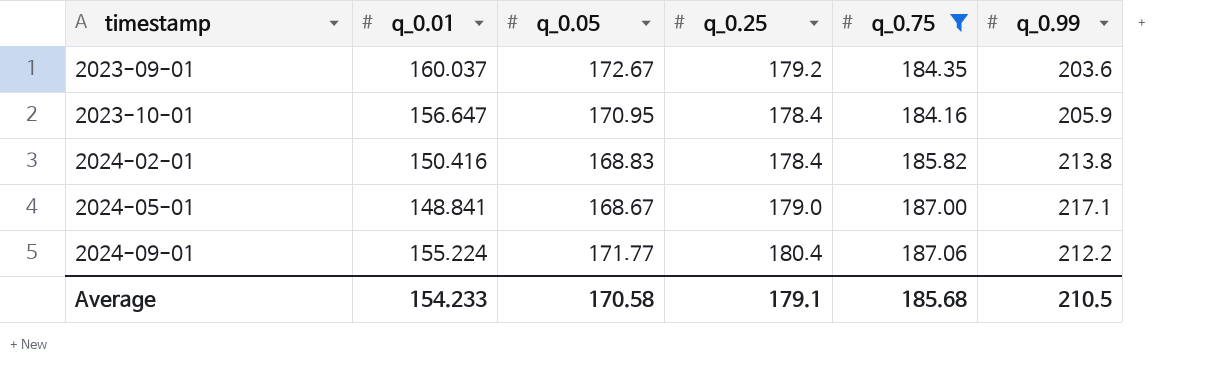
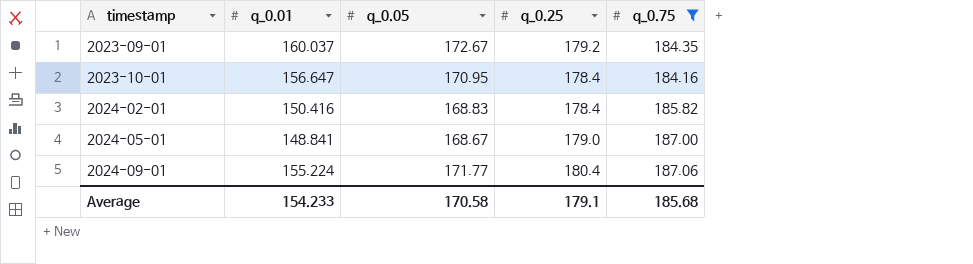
column q_0.99 | position: 6 -> none

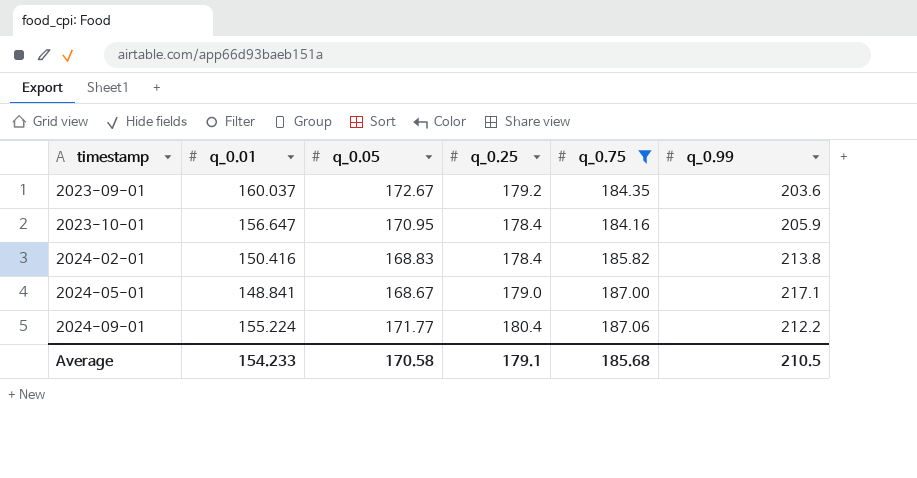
column q_0.99 | position: none -> 6

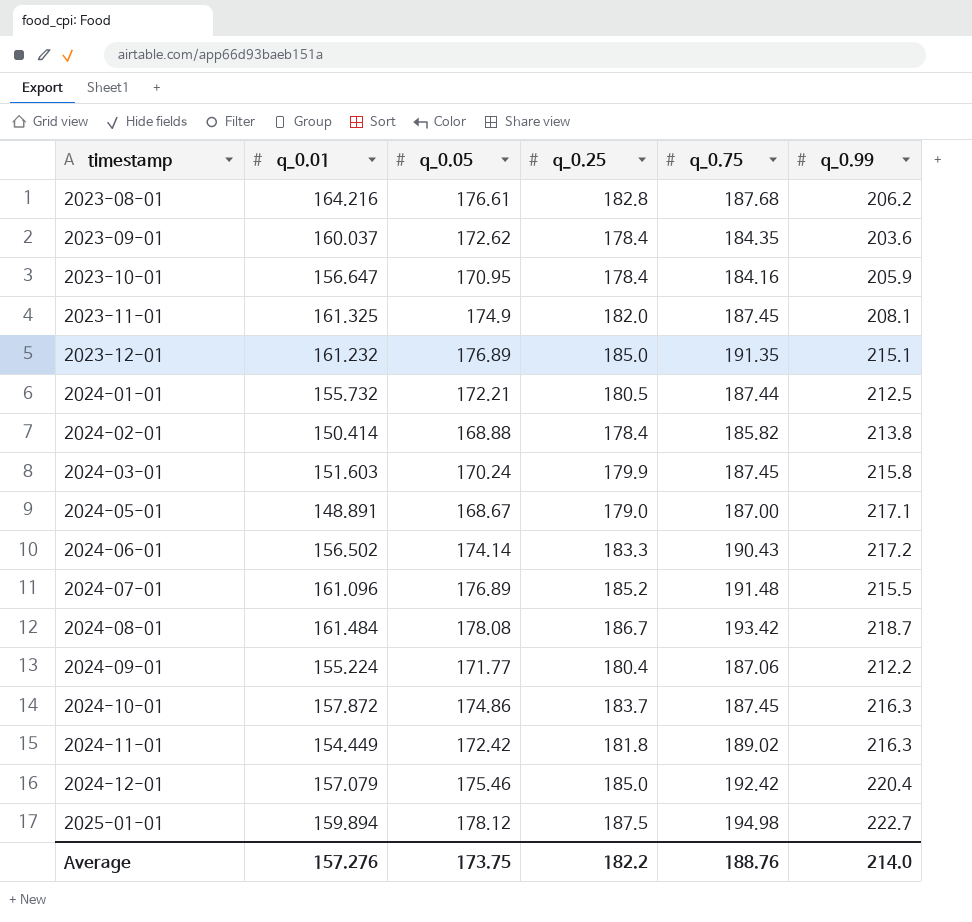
filter: q_0.75 <= 187.06 -> none
2023-09-01 | q_0.05: 172.67 -> 172.62
2023-09-01 | q_0.25: 179.2 -> 178.4
2024-02-01 | q_0.01: 150.416 -> 150.414
2024-02-01 | q_0.05: 168.83 -> 168.88
2024-05-01 | q_0.01: 148.841 -> 148.891
Average | q_0.01: 154.233 -> 157.276
Average | q_0.05: 170.58 -> 173.75
Average | q_0.25: 179.1 -> 182.2
Average | q_0.75: 185.68 -> 188.76
Average | q_0.99: 210.5 -> 214.0

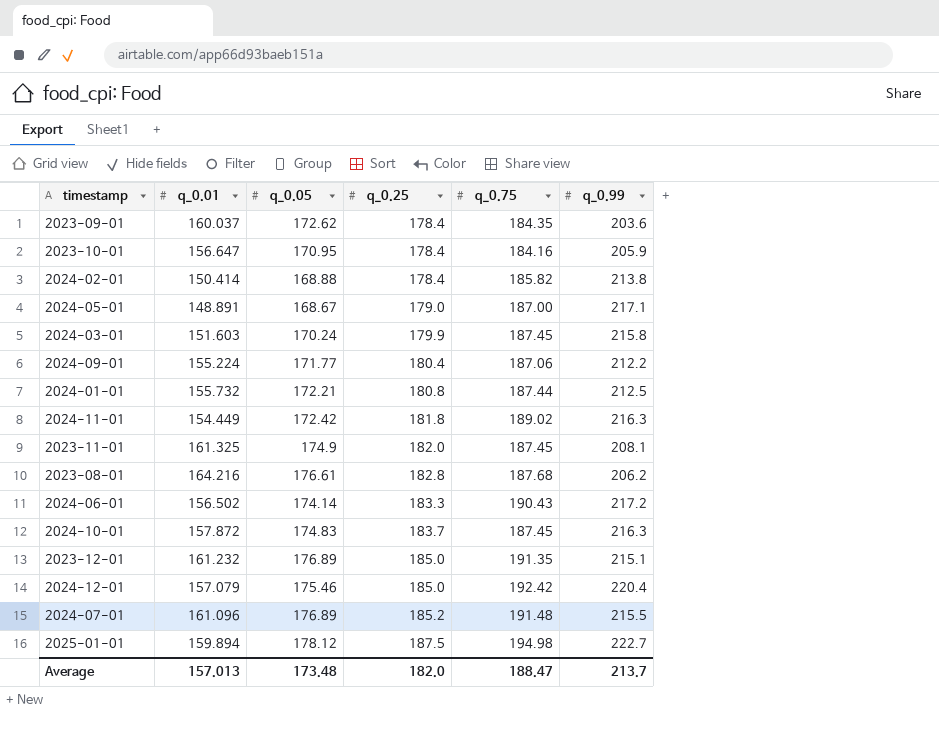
row order: timestamp ascending -> q_0.25 ascending
row 2024-08-01: 161.484 | 178.08 | 186.7 | 193.42 | 218.7 -> none
2024-01-01 | q_0.25: 180.5 -> 180.8
2024-10-01 | q_0.05: 174.86 -> 174.83
Average | q_0.01: 157.276 -> 157.013
Average | q_0.05: 173.75 -> 173.48
Average | q_0.25: 182.2 -> 182.0
Average | q_0.75: 188.76 -> 188.47
Average | q_0.99: 214.0 -> 213.7

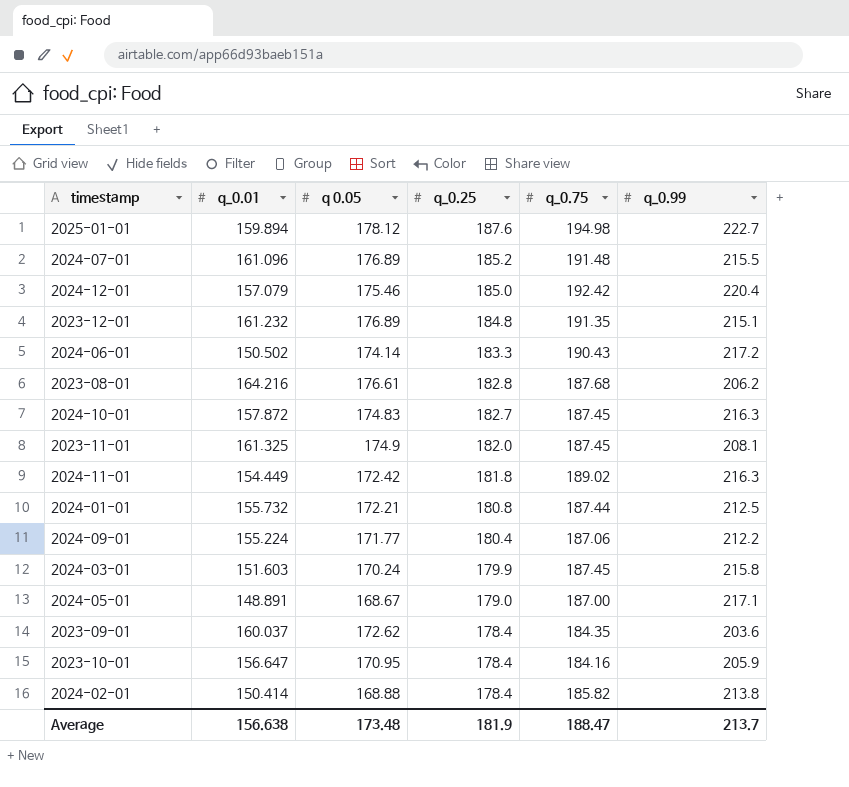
row order: q_0.25 ascending -> q_0.25 descending
column name: q_0.05 -> q 0.05
2025-01-01 | q_0.25: 187.5 -> 187.6
2023-12-01 | q_0.25: 185.0 -> 184.8
2024-06-01 | q_0.01: 156.502 -> 150.502
2024-10-01 | q_0.25: 183.7 -> 182.7
Average | q_0.01: 157.013 -> 156.638
Average | q_0.25: 182.0 -> 181.9

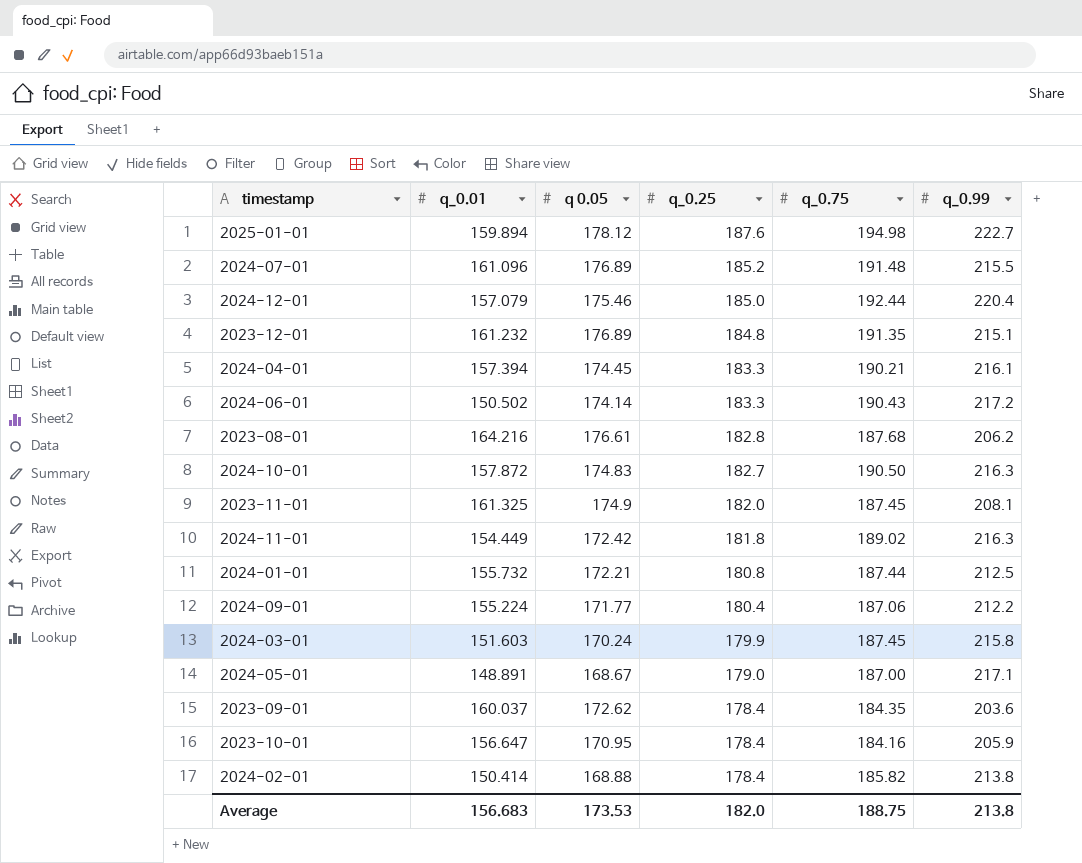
2024-12-01 | q_0.75: 192.42 -> 192.44
row 2024-04-01: none -> 157.394 | 174.45 | 183.3 | 190.21 | 216.1
2024-10-01 | q_0.75: 187.45 -> 190.50
Average | q_0.01: 156.638 -> 156.683
Average | q 0.05: 173.48 -> 173.53
Average | q_0.25: 181.9 -> 182.0
Average | q_0.75: 188.47 -> 188.75
Average | q_0.99: 213.7 -> 213.8

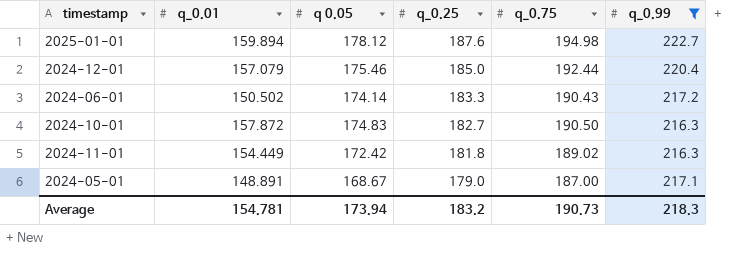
filter: none -> q_0.99 >= 216.3
Average | q_0.01: 156.683 -> 154.781
Average | q 0.05: 173.53 -> 173.94
Average | q_0.25: 182.0 -> 183.2
Average | q_0.75: 188.75 -> 190.73
Average | q_0.99: 213.8 -> 218.3

